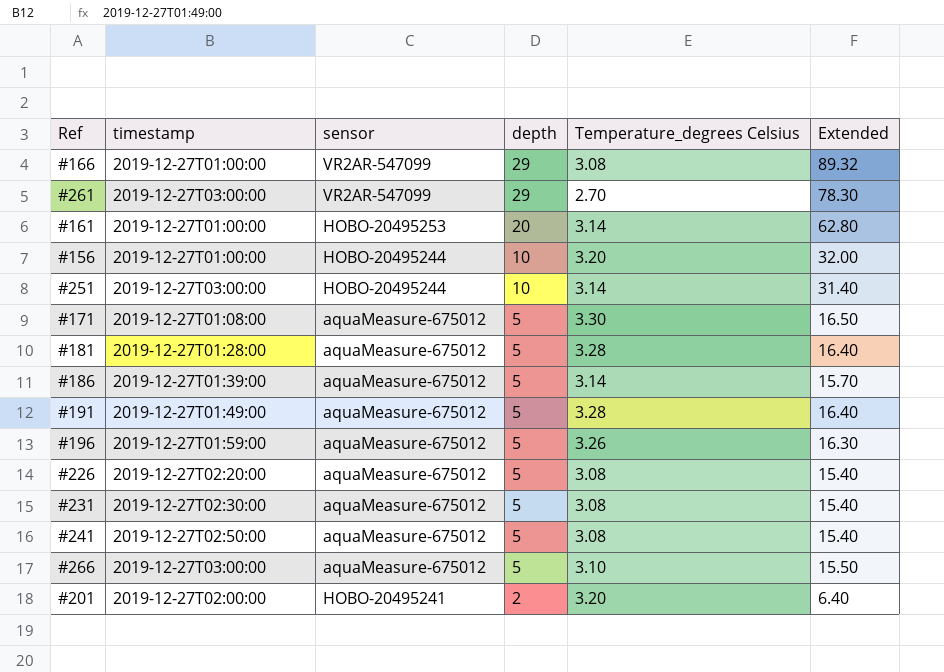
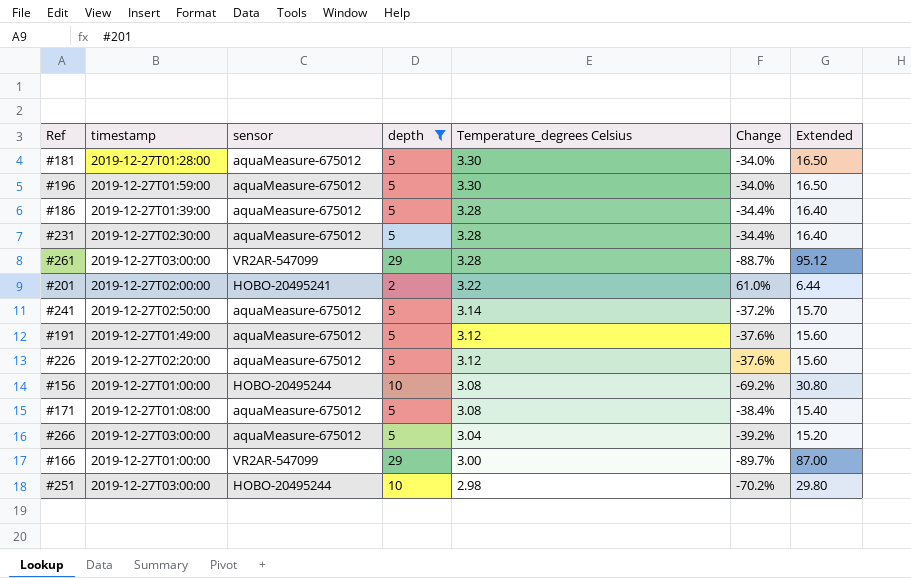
filter: none -> depth != 20
row order: depth descending -> Temperature_degrees Celsius descending
column Change | formula: none -> ([Temperature_degrees Celsius] - [depth]) / [depth]
#181 | Temperature_degrees Celsius: 3.28 -> 3.30
#181 | Extended: 16.40 -> 16.50
#196 | Temperature_degrees Celsius: 3.26 -> 3.30
#196 | Extended: 16.30 -> 16.50
#186 | Temperature_degrees Celsius: 3.14 -> 3.28
#186 | Extended: 15.70 -> 16.40
#231 | Temperature_degrees Celsius: 3.08 -> 3.28
#231 | Extended: 15.40 -> 16.40
#261 | Temperature_degrees Celsius: 2.70 -> 3.28
#261 | Extended: 78.30 -> 95.12
#201 | Temperature_degrees Celsius: 3.20 -> 3.22
#201 | Extended: 6.40 -> 6.44
#241 | Temperature_degrees Celsius: 3.08 -> 3.14
#241 | Extended: 15.40 -> 15.70
#191 | Temperature_degrees Celsius: 3.28 -> 3.12
#191 | Extended: 16.40 -> 15.60
#226 | Temperature_degrees Celsius: 3.08 -> 3.12
#226 | Extended: 15.40 -> 15.60
#156 | Temperature_degrees Celsius: 3.20 -> 3.08
#156 | Extended: 32.00 -> 30.80
#171 | Temperature_degrees Celsius: 3.30 -> 3.08
#171 | Extended: 16.50 -> 15.40
#266 | Temperature_degrees Celsius: 3.10 -> 3.04
#266 | Extended: 15.50 -> 15.20
#166 | Temperature_degrees Celsius: 3.08 -> 3.00
#166 | Extended: 89.32 -> 87.00
#251 | Temperature_degrees Celsius: 3.14 -> 2.98
#251 | Extended: 31.40 -> 29.80

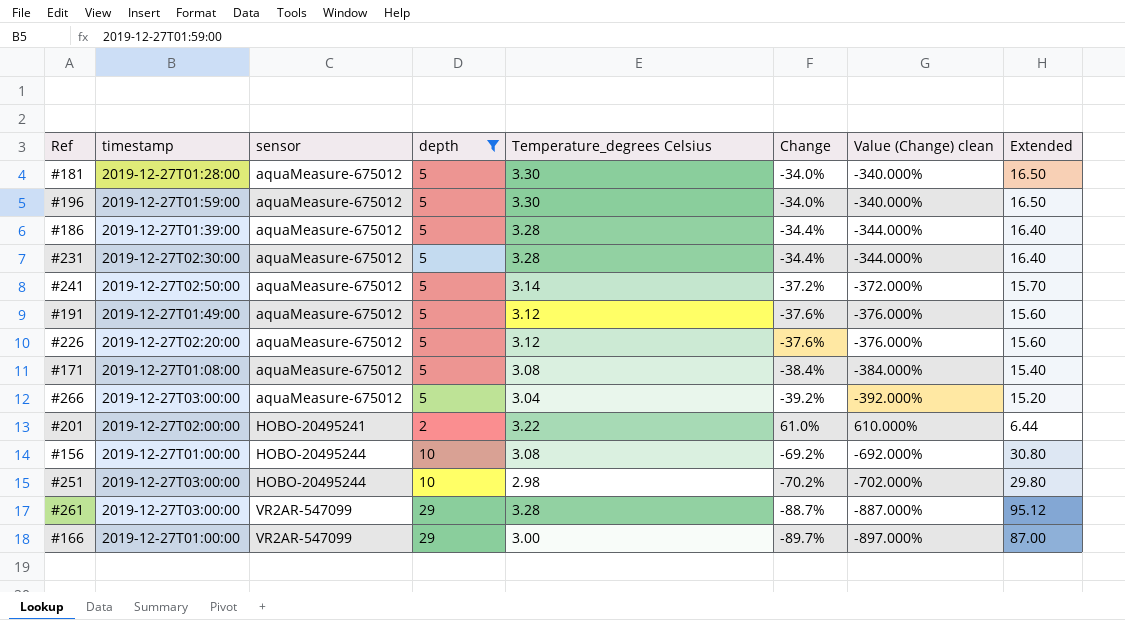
row order: Temperature_degrees Celsius descending -> sensor ascending
column Value (Change) clean | formula: none -> [Change] * 10

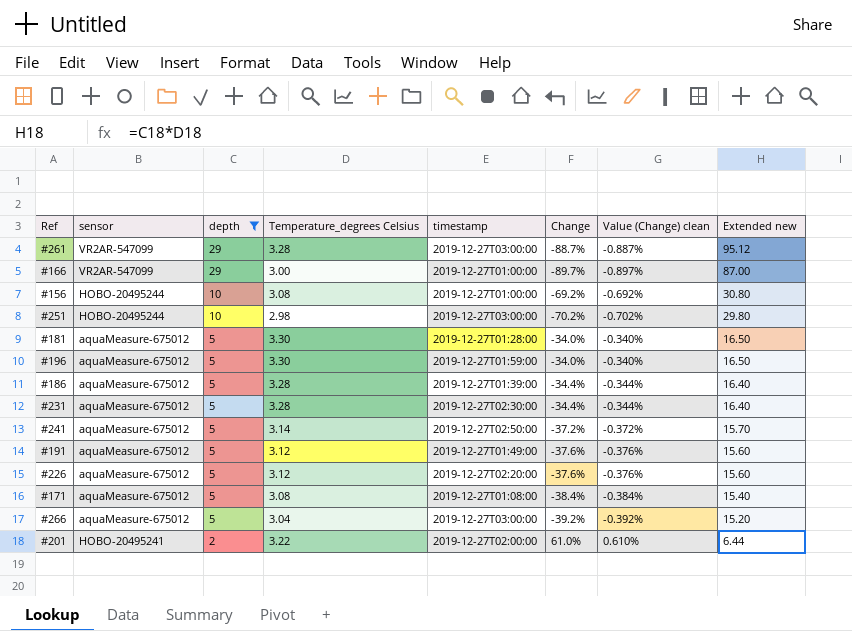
row order: sensor ascending -> depth descending
column timestamp | position: 2 -> 5
column Value (Change) clean | formula: [Change] * 10 -> [Change] * 0.01
column name: Extended -> Extended new

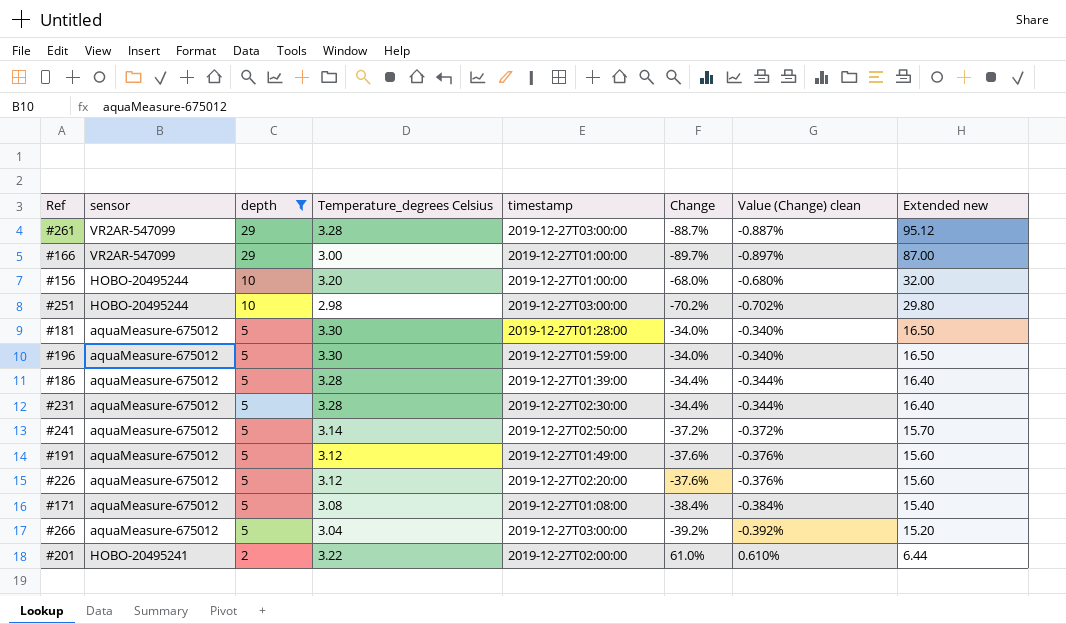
#156 | Temperature_degrees Celsius: 3.08 -> 3.20
#156 | Change: -69.2% -> -68.0%
#156 | Value (Change) clean: -0.692% -> -0.680%
#156 | Extended new: 30.80 -> 32.00

